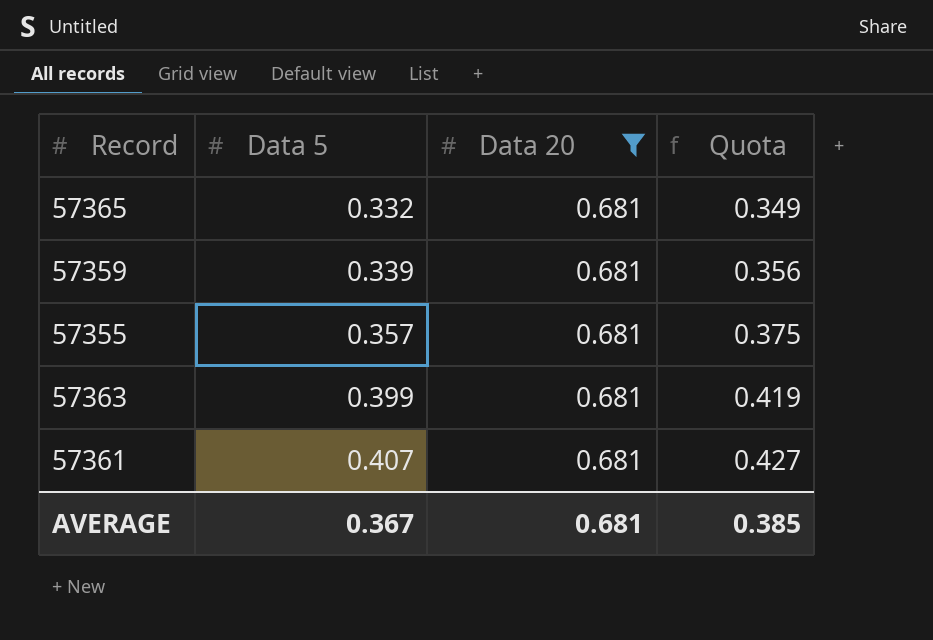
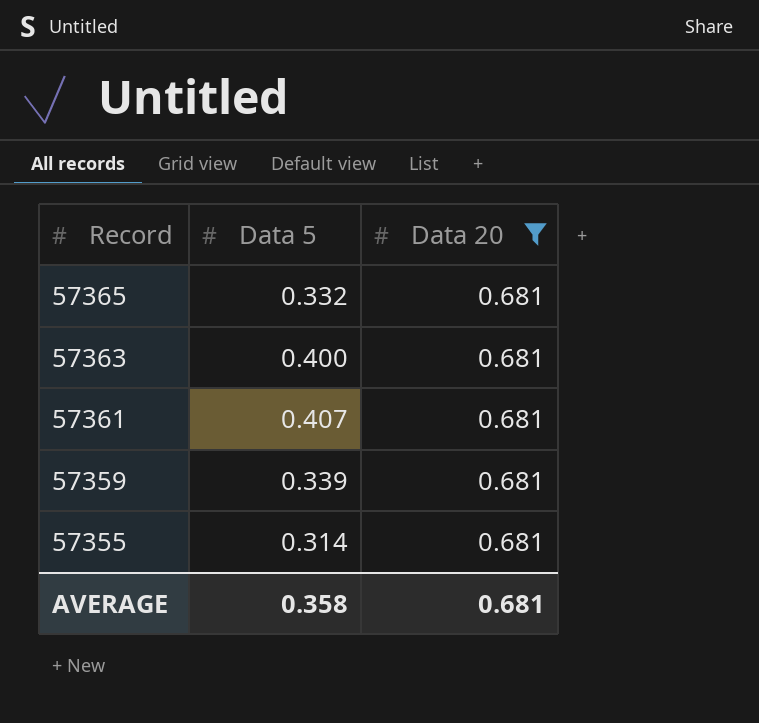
row order: Data 5 ascending -> Record descending
column Quota | formula: [Data 5] * 1.05 -> none
57363 | Data 5: 0.399 -> 0.400
57355 | Data 5: 0.357 -> 0.314
AVERAGE | Data 5: 0.367 -> 0.358

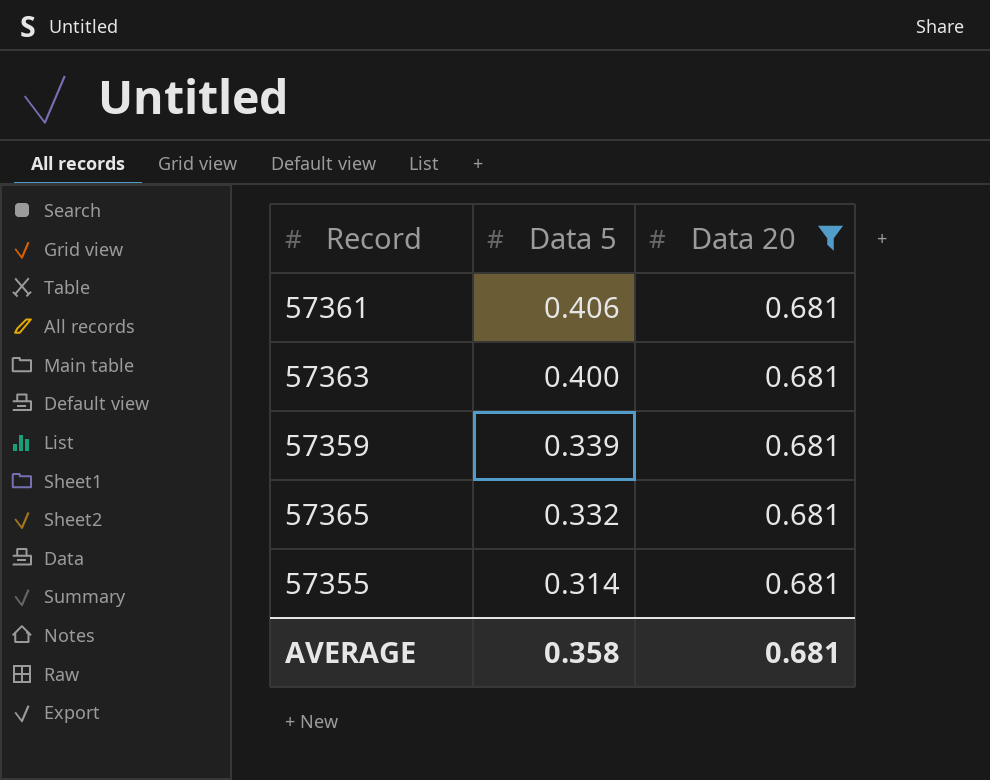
row order: Record descending -> Data 5 descending
57361 | Data 5: 0.407 -> 0.406

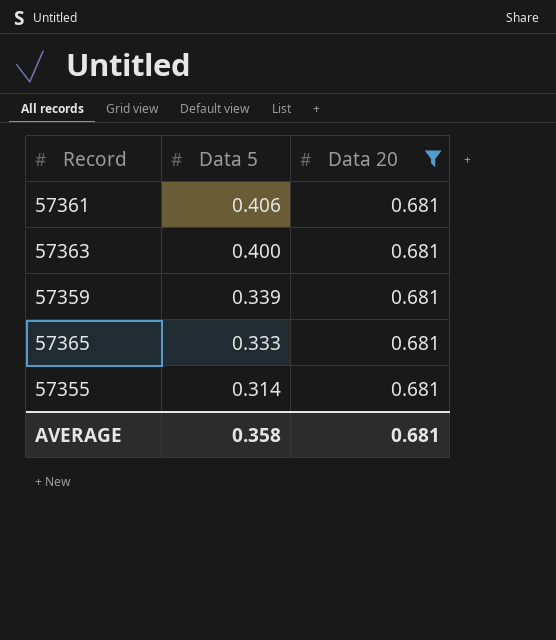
57365 | Data 5: 0.332 -> 0.333

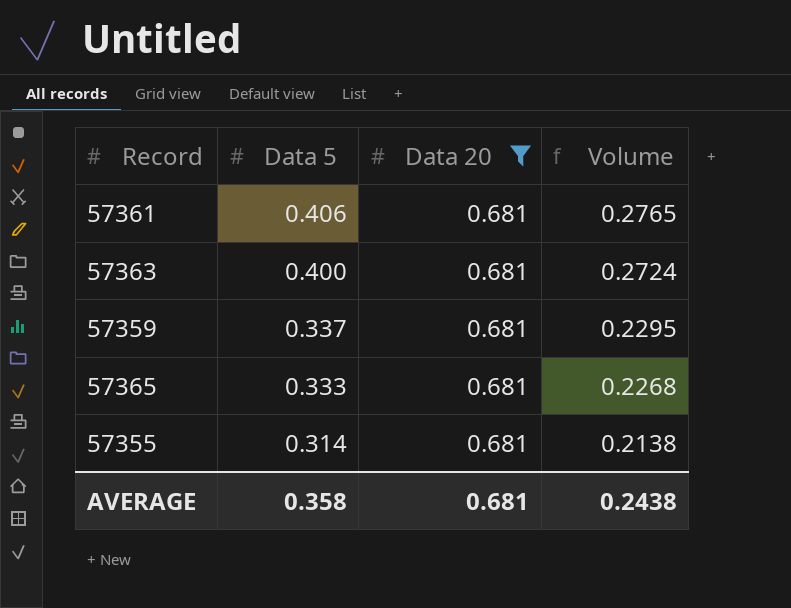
column Volume | formula: none -> [Data 5] * [Data 20]
57359 | Data 5: 0.339 -> 0.337

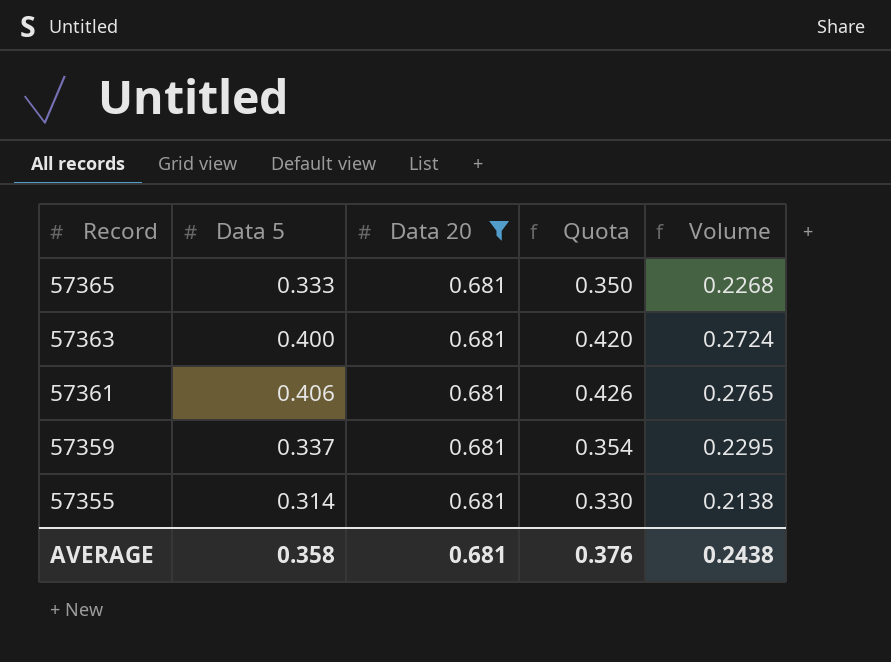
row order: Data 5 descending -> Record descending
column Quota | formula: none -> [Data 5] * 1.05

